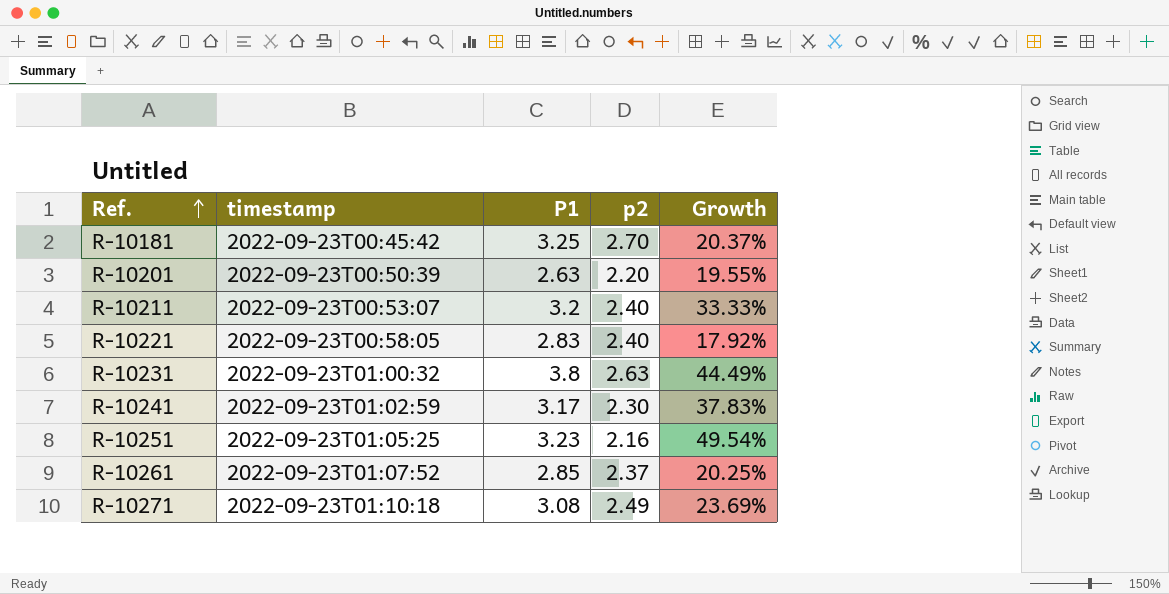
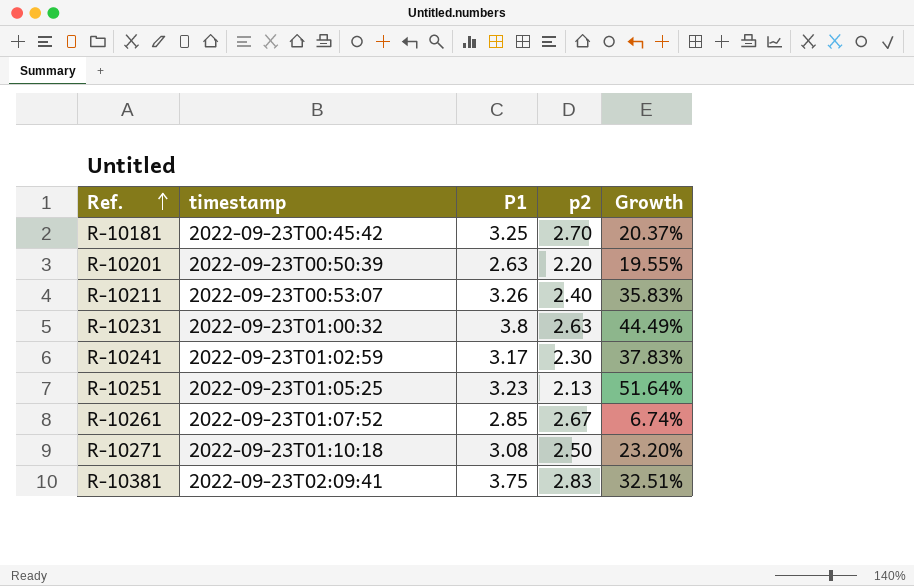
row R-10221: 2022-09-23T00:58:05 | 2.83 | 2.40 | 17.92% -> none
R-10211 | P1: 3.2 -> 3.26
R-10211 | Growth: 33.33% -> 35.83%
R-10251 | p2: 2.16 -> 2.13
R-10251 | Growth: 49.54% -> 51.64%
R-10261 | p2: 2.37 -> 2.67
R-10261 | Growth: 20.25% -> 6.74%
R-10271 | p2: 2.49 -> 2.50
R-10271 | Growth: 23.69% -> 23.20%
row R-10381: none -> 2022-09-23T02:09:41 | 3.75 | 2.83 | 32.51%

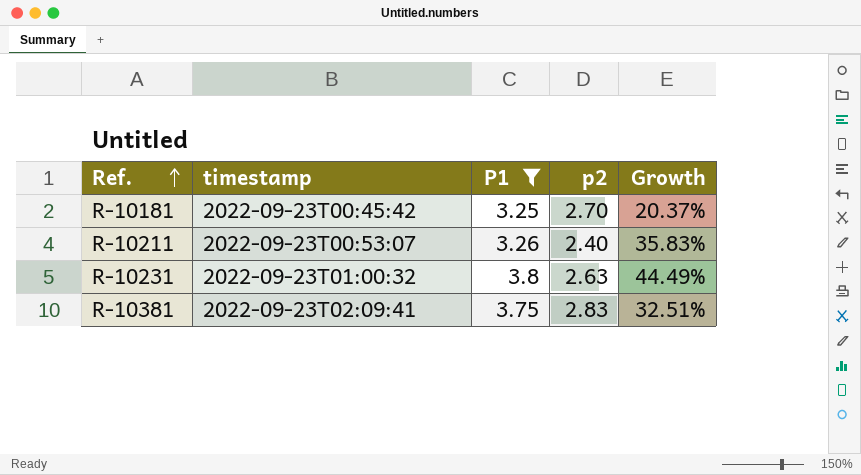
filter: none -> P1 >= 3.25

